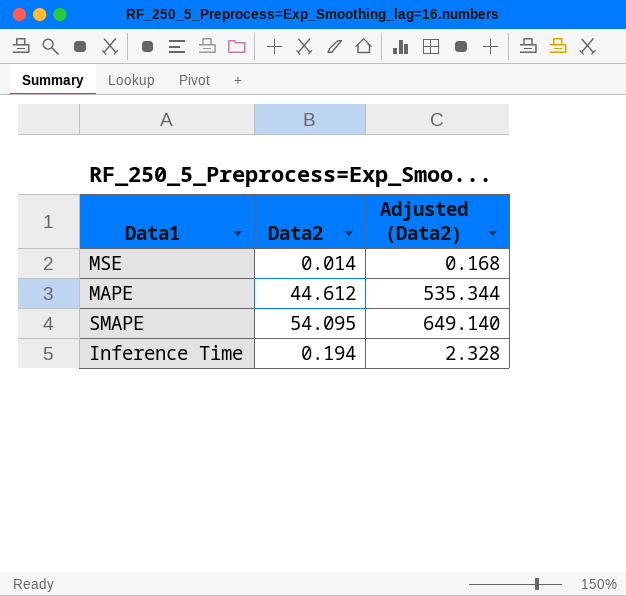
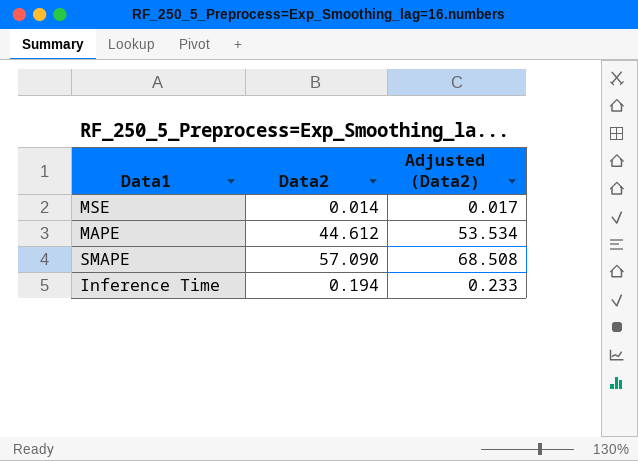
column Adjusted (Data2) | formula: [Data2] * 12 -> [Data2] * 1.2
SMAPE | Data2: 54.095 -> 57.090

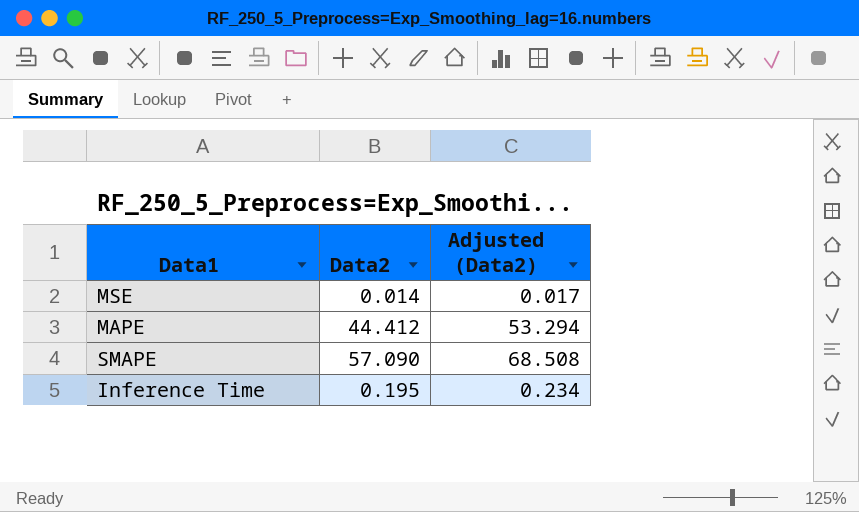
MAPE | Data2: 44.612 -> 44.412
MAPE | Adjusted (Data2): 53.534 -> 53.294
Inference Time | Data2: 0.194 -> 0.195
Inference Time | Adjusted (Data2): 0.233 -> 0.234

